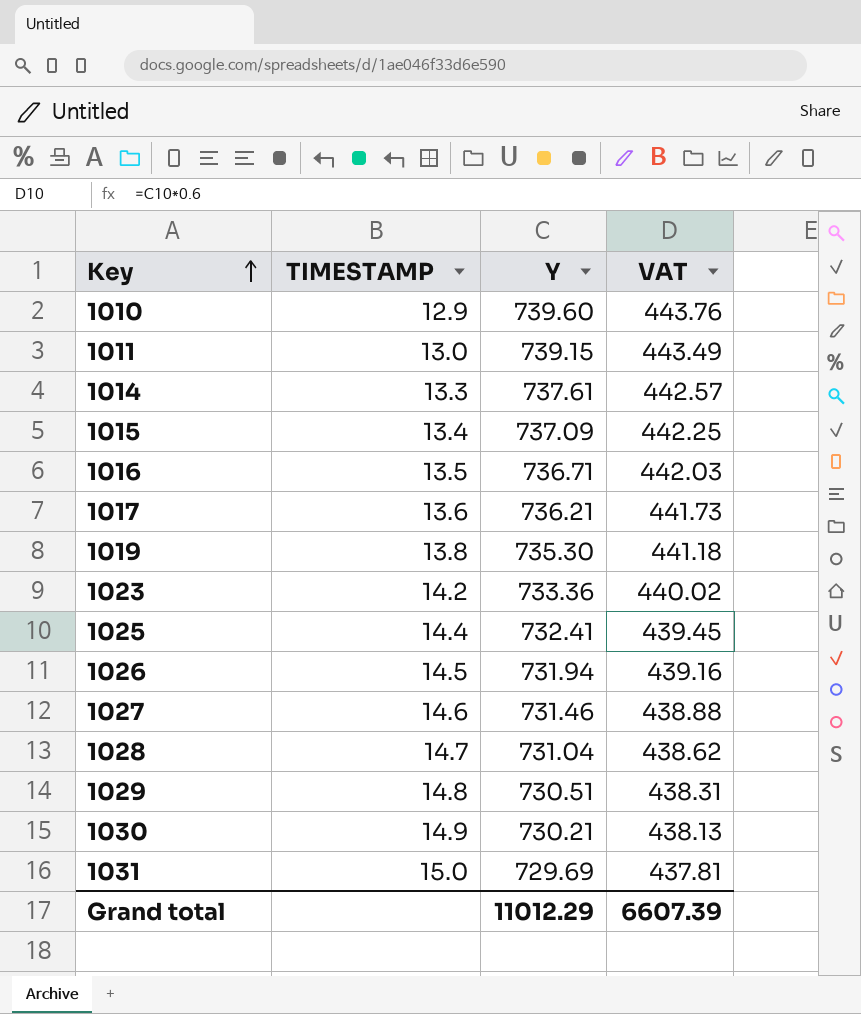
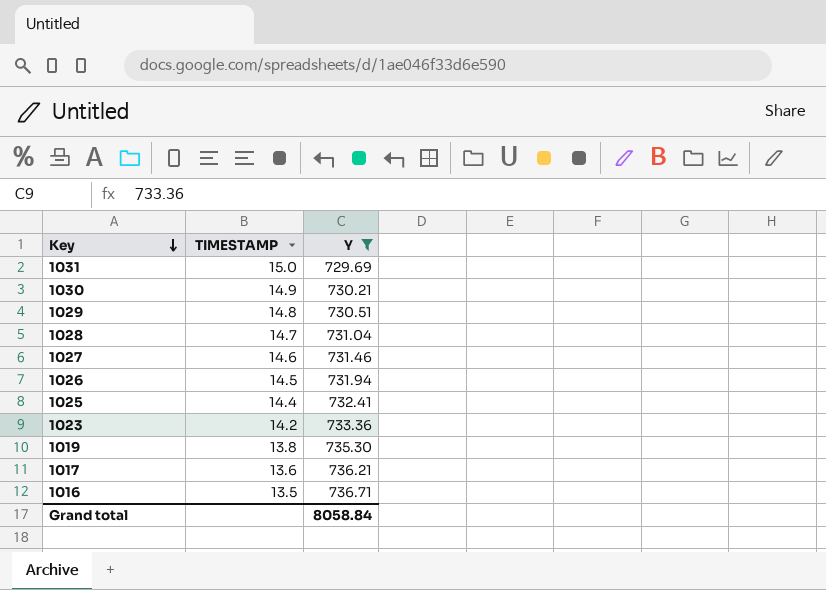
filter: none -> Y <= 736.71
row order: Key ascending -> Key descending
column VAT | formula: [Y] * 0.6 -> none
Grand total | Y: 11012.29 -> 8058.84

